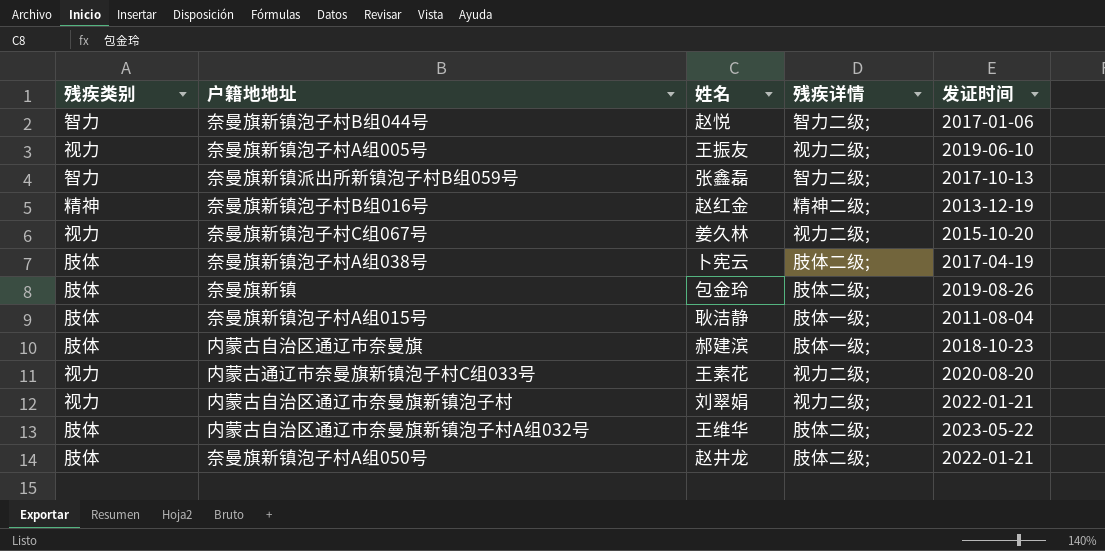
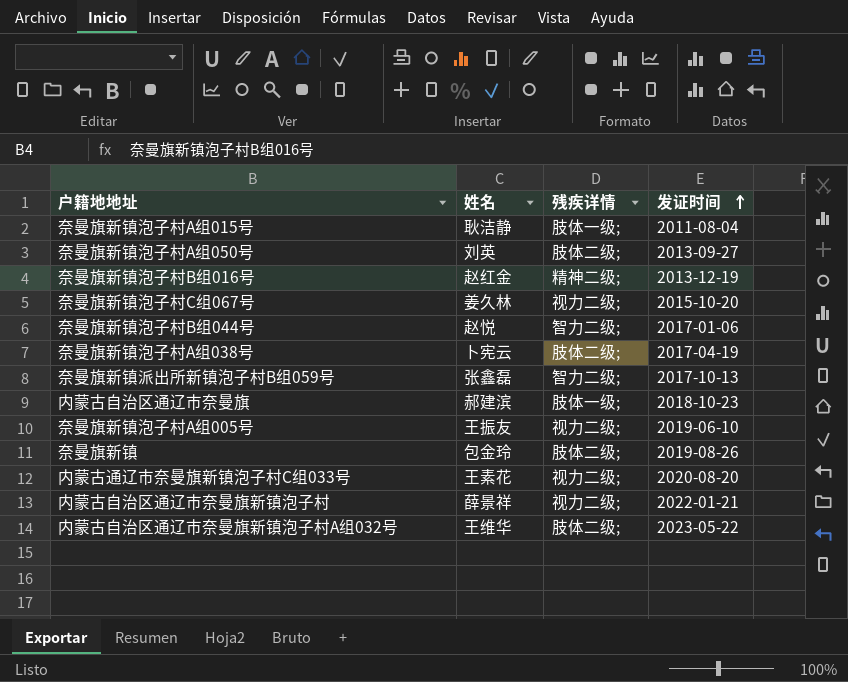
row order: none -> 发证时间 ascending
column 残疾类别 | position: 1 -> none
奈曼旗新镇泡子村A组050号 | 姓名: 赵井龙 -> 刘英
奈曼旗新镇泡子村A组050号 | 发证时间: 2022-01-21 -> 2013-09-27
内蒙古自治区通辽市奈曼旗新镇泡子村 | 姓名: 刘翠娟 -> 薛景祥

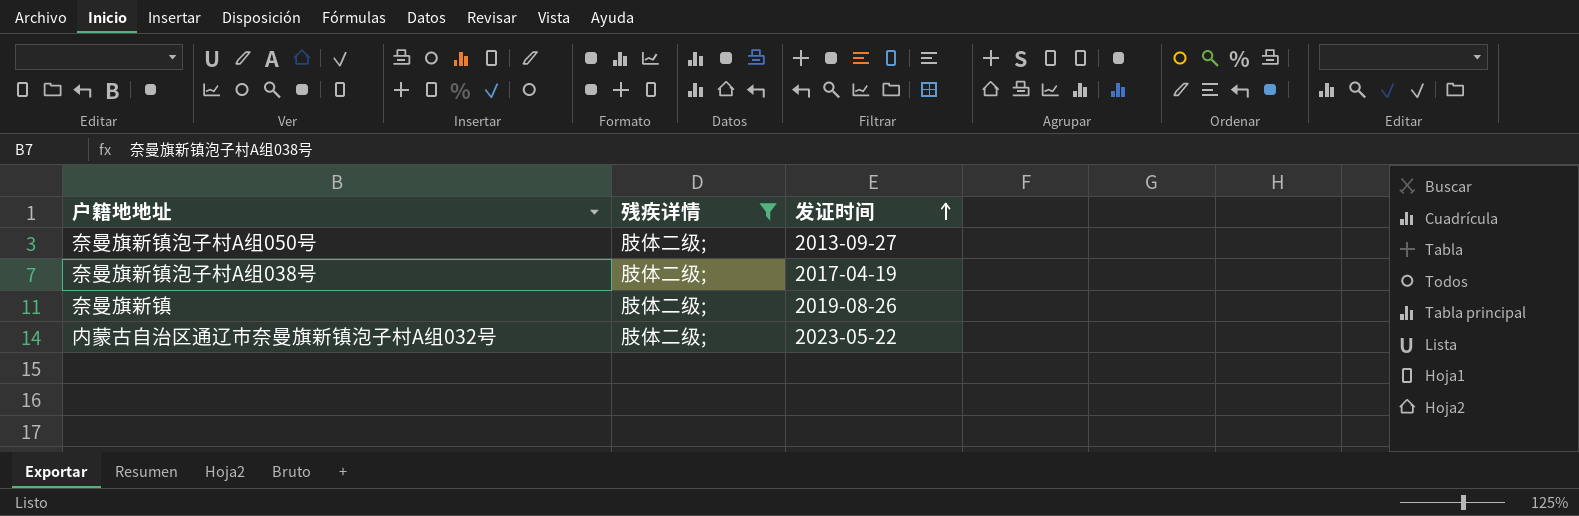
filter: none -> 残疾详情 = 肢体二级;
column 姓名 | position: 2 -> none

